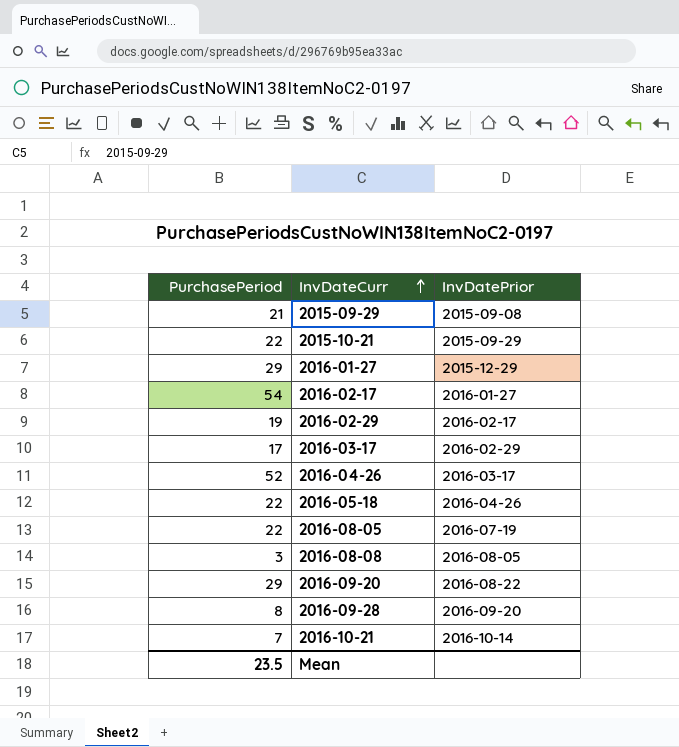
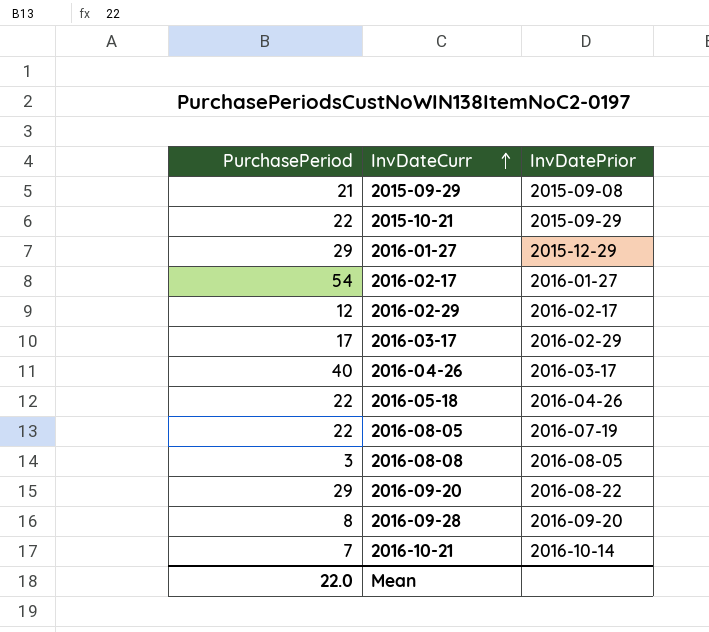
2016-02-29 | PurchasePeriod: 19 -> 12
2016-04-26 | PurchasePeriod: 52 -> 40
Mean | PurchasePeriod: 23.5 -> 22.0

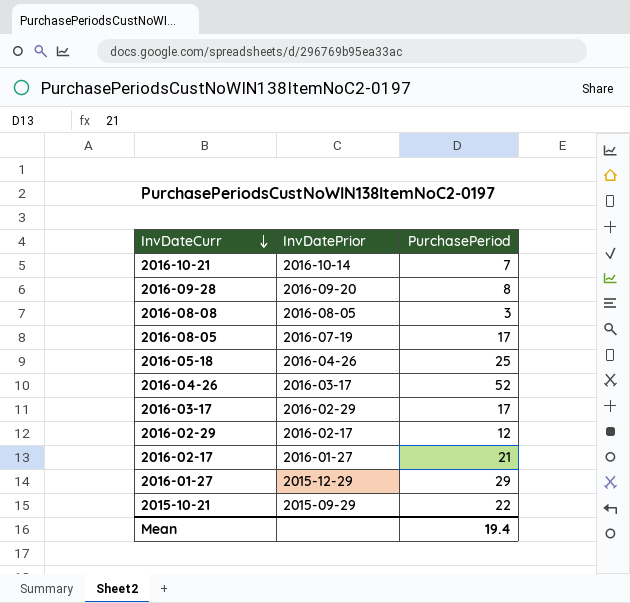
row order: InvDateCurr ascending -> InvDateCurr descending
column PurchasePeriod | position: 1 -> 3
row 2015-09-29: 21 | 2015-09-08 -> none
row 2016-09-20: 29 | 2016-08-22 -> none
2016-08-05 | PurchasePeriod: 22 -> 17
2016-05-18 | PurchasePeriod: 22 -> 25
2016-04-26 | PurchasePeriod: 40 -> 52
2016-02-17 | PurchasePeriod: 54 -> 21
Mean | PurchasePeriod: 22.0 -> 19.4

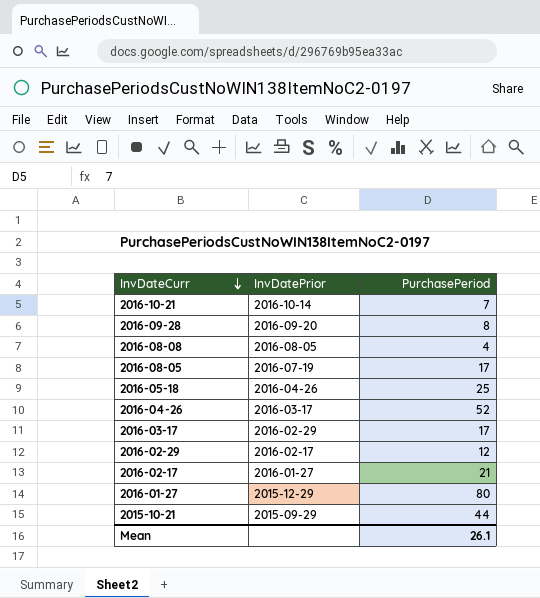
2016-08-08 | PurchasePeriod: 3 -> 4
2016-01-27 | PurchasePeriod: 29 -> 80
2015-10-21 | PurchasePeriod: 22 -> 44
Mean | PurchasePeriod: 19.4 -> 26.1

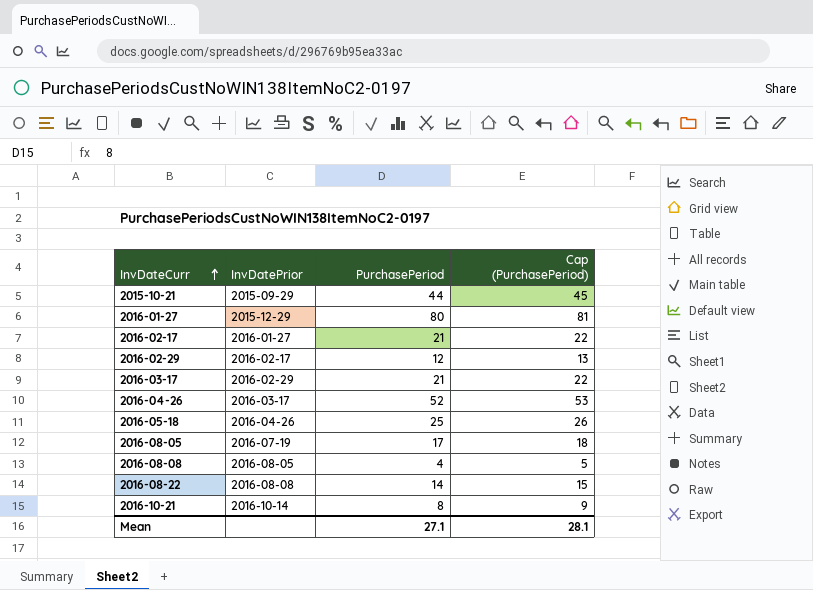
row order: InvDateCurr descending -> InvDateCurr ascending
column Cap (PurchasePeriod) | formula: none -> [PurchasePeriod] + 1
row 2016-09-28: 2016-09-20 | 8 -> none
2016-03-17 | PurchasePeriod: 17 -> 21
row 2016-08-22: none -> 2016-08-08 | 14 | 15
2016-10-21 | PurchasePeriod: 7 -> 8
Mean | PurchasePeriod: 26.1 -> 27.1

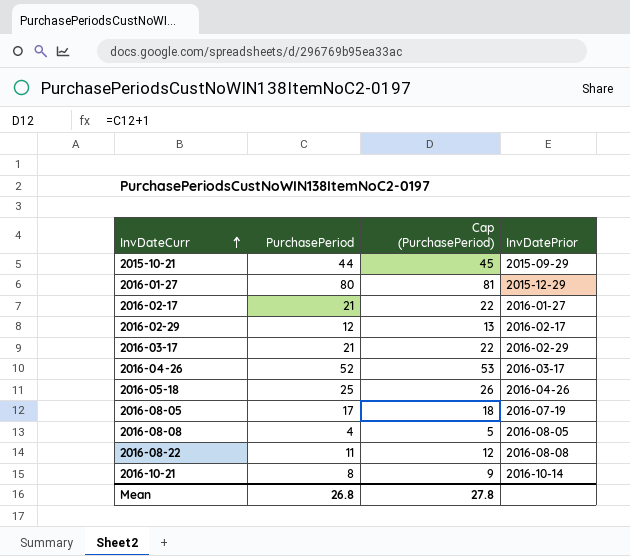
column InvDatePrior | position: 2 -> 4
2016-08-22 | PurchasePeriod: 14 -> 11
2016-08-22 | Cap (PurchasePeriod): 15 -> 12
Mean | PurchasePeriod: 27.1 -> 26.8
Mean | Cap (PurchasePeriod): 28.1 -> 27.8

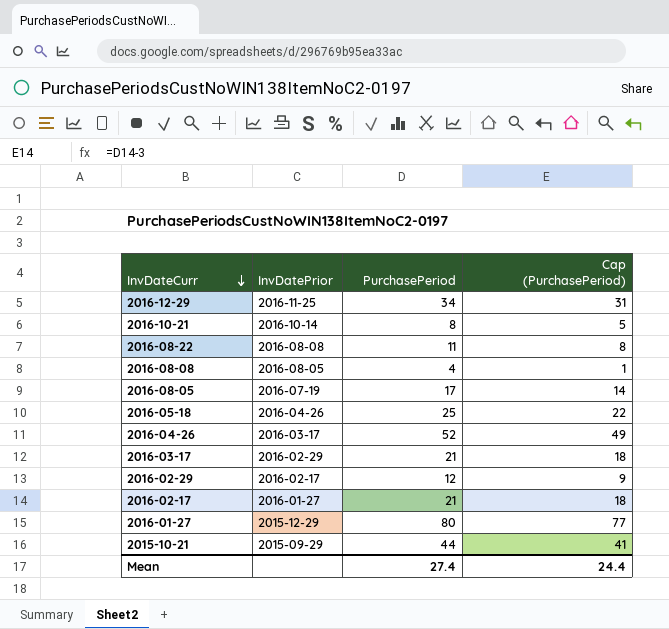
row order: InvDateCurr ascending -> InvDateCurr descending
column InvDatePrior | position: 4 -> 2
column Cap (PurchasePeriod) | formula: [PurchasePeriod] + 1 -> [PurchasePeriod] - 3
row 2016-12-29: none -> 2016-11-25 | 34 | 31
Mean | PurchasePeriod: 26.8 -> 27.4
Mean | Cap (PurchasePeriod): 27.8 -> 24.4

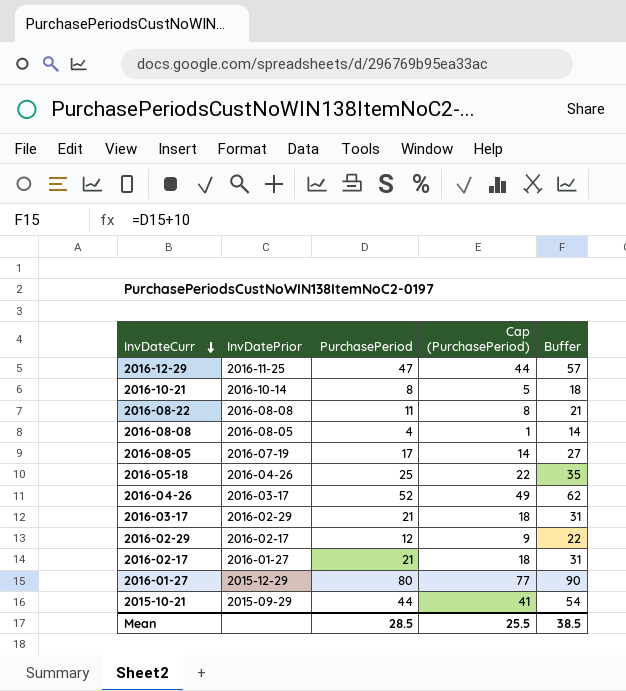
column Buffer | formula: none -> [PurchasePeriod] + 10
2016-12-29 | PurchasePeriod: 34 -> 47
2016-12-29 | Cap (PurchasePeriod): 31 -> 44
Mean | PurchasePeriod: 27.4 -> 28.5
Mean | Cap (PurchasePeriod): 24.4 -> 25.5

